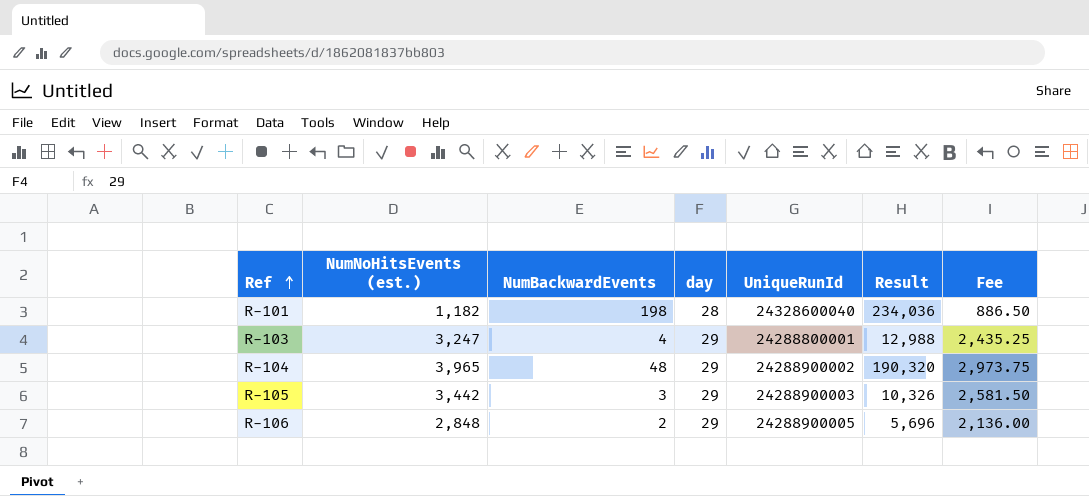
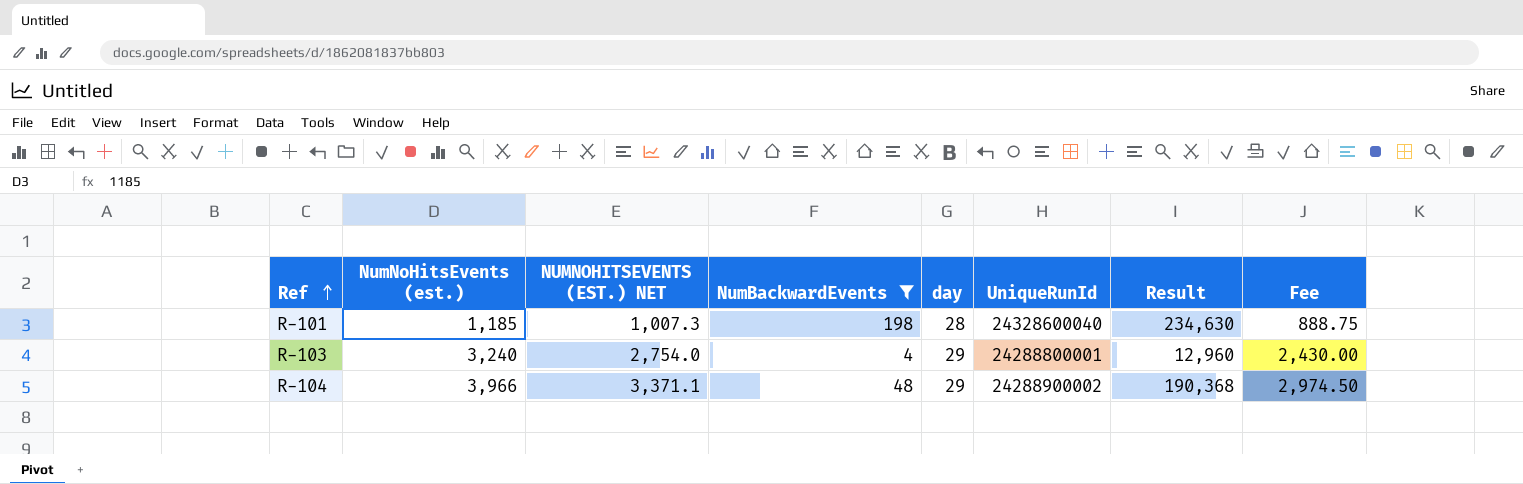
filter: none -> NumBackwardEvents >= 4
column NUMNOHITSEVENTS (EST.) NET | formula: none -> [NumNoHitsEvents (est.)] * 0.85
R-101 | NumNoHitsEvents (est.): 1,182 -> 1,185
R-101 | Result: 234,036 -> 234,630
R-101 | Fee: 886.50 -> 888.75
R-103 | NumNoHitsEvents (est.): 3,247 -> 3,240
R-103 | Result: 12,988 -> 12,960
R-103 | Fee: 2,435.25 -> 2,430.00
R-104 | NumNoHitsEvents (est.): 3,965 -> 3,966
R-104 | Result: 190,320 -> 190,368
R-104 | Fee: 2,973.75 -> 2,974.50

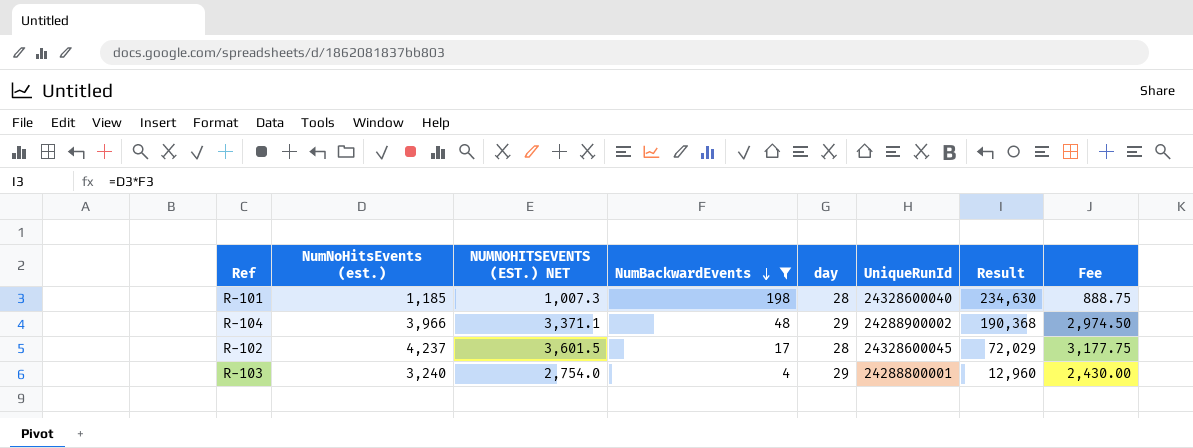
row order: Ref ascending -> NumBackwardEvents descending
row R-102: none -> 4,237 | 3,601.5 | 17 | 28 | 24328600045 | 72,029 | 3,177.75

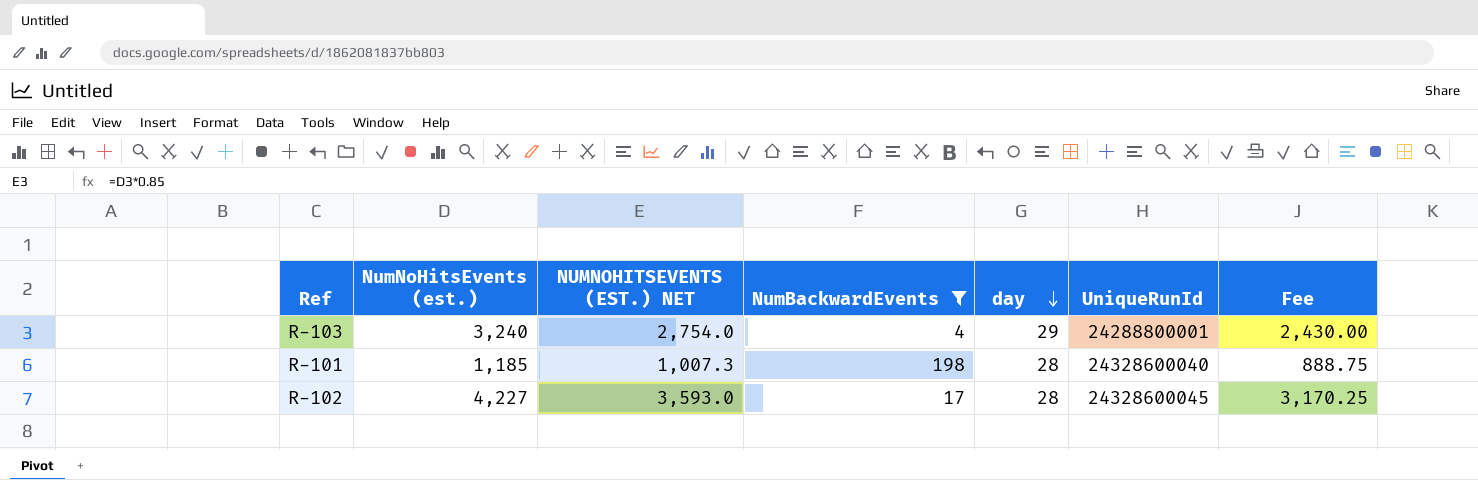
row order: NumBackwardEvents descending -> day descending
column Result | formula: [NumNoHitsEvents (est.)] * [NumBackwardEvents] -> none
row R-104: 3,966 | 3,371.1 | 48 | 29 | 24288900002 | 190,368 | 2,974.50 -> none
R-102 | NumNoHitsEvents (est.): 4,237 -> 4,227
R-102 | NUMNOHITSEVENTS (EST.) NET: 3,601.5 -> 3,593.0
R-102 | Fee: 3,177.75 -> 3,170.25

